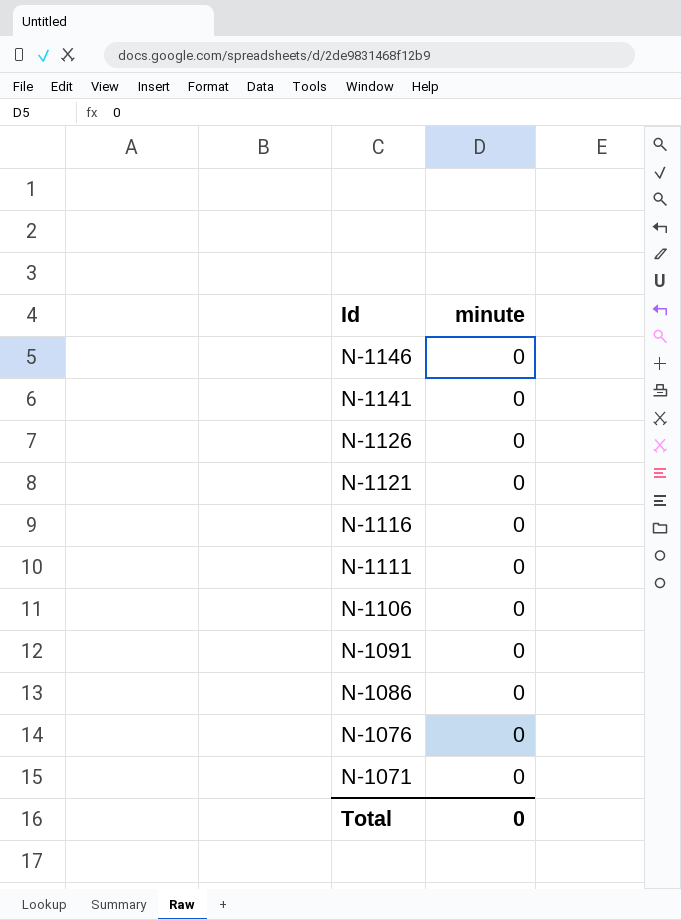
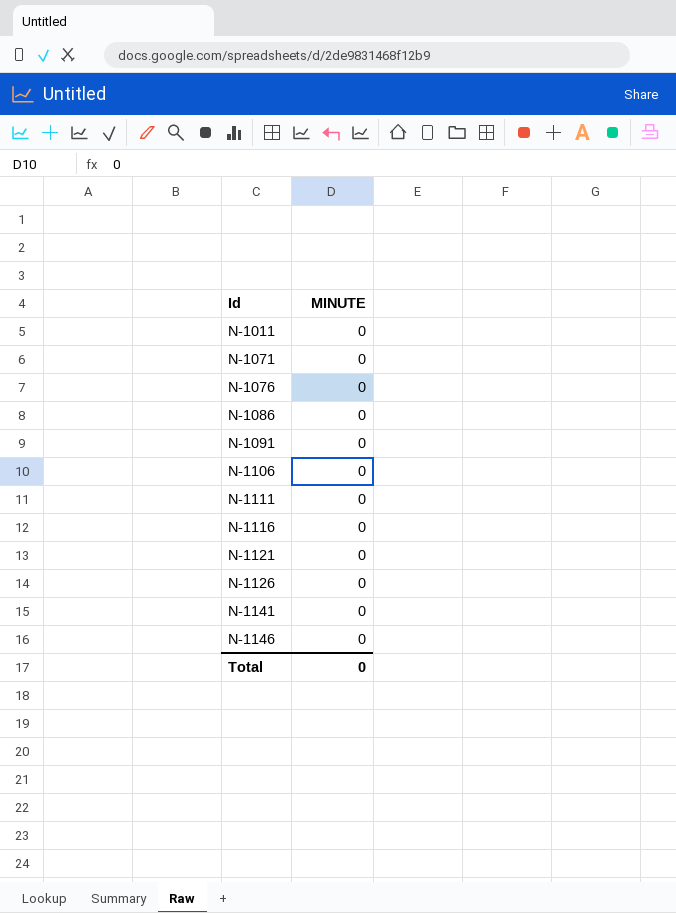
row order: Id descending -> Id ascending
column name: minute -> MINUTE
row N-1011: none -> 0

